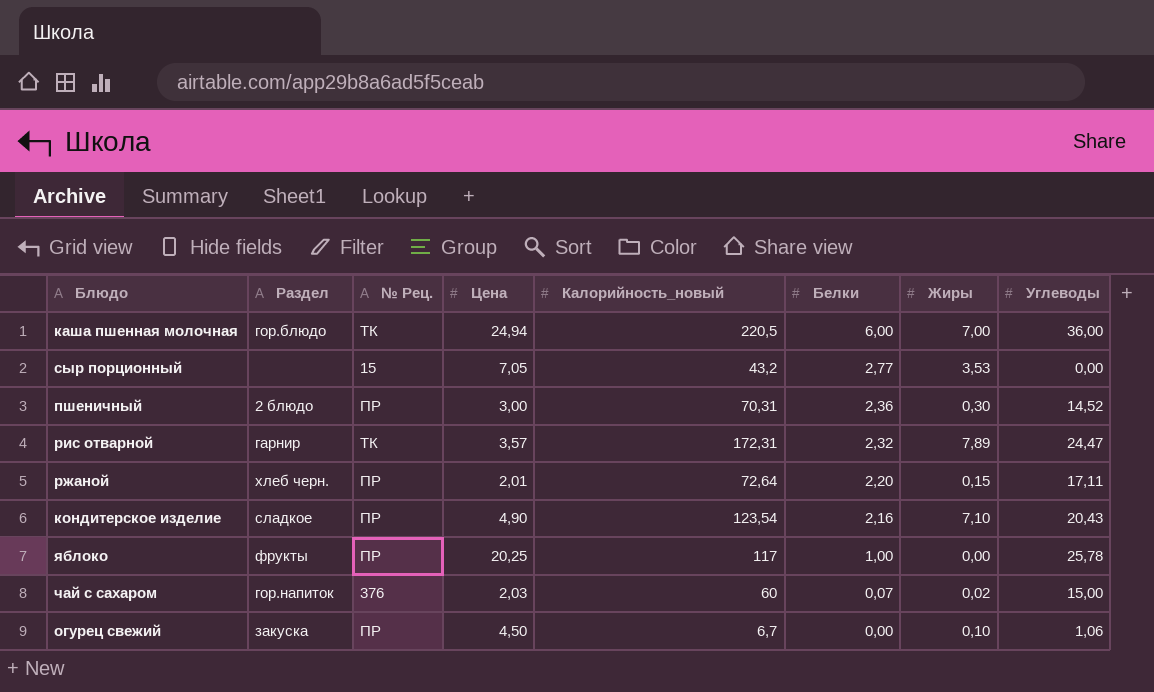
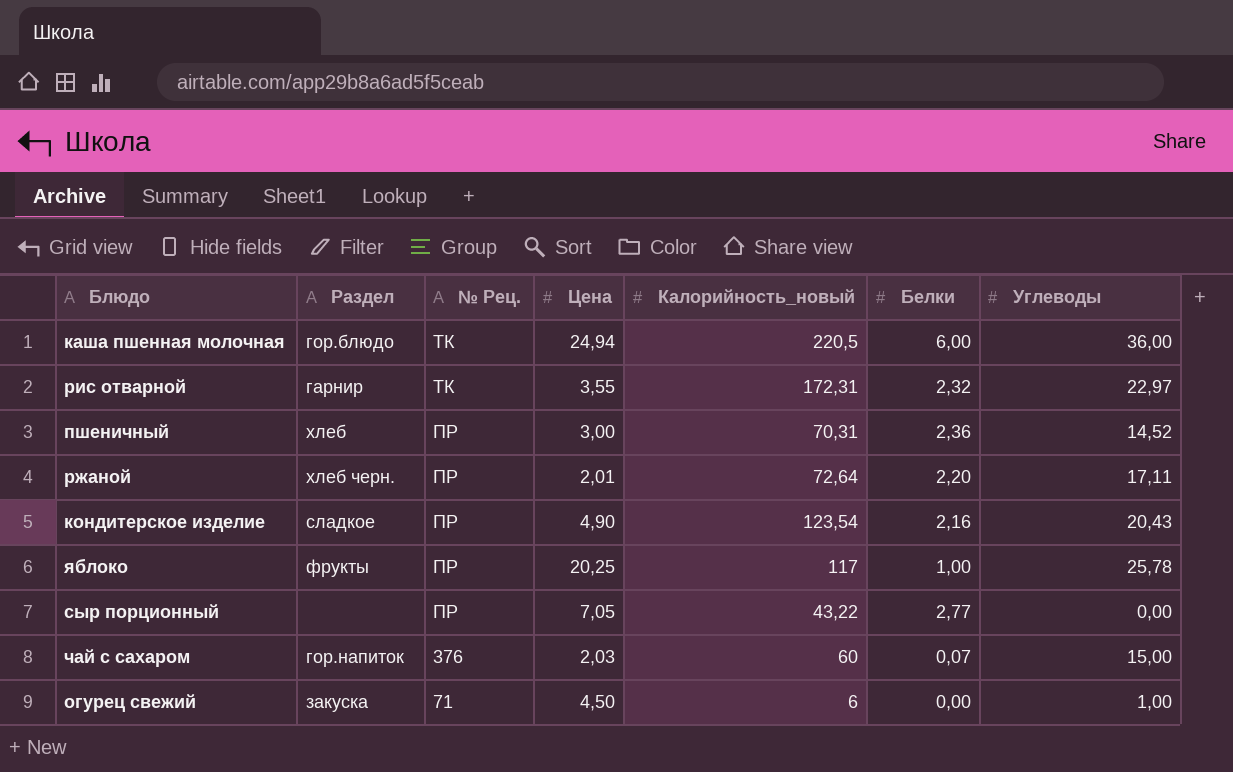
row order: Белки descending -> № Рец. descending
column Жиры | position: 7 -> none
рис отварной | Цена: 3,57 -> 3,55
рис отварной | Углеводы: 24,47 -> 22,97
пшеничный | Раздел: 2 блюдо -> хлеб
сыр порционный | № Рец.: 15 -> ПР
сыр порционный | Калорийность_новый: 43,2 -> 43,22
огурец свежий | № Рец.: ПР -> 71
огурец свежий | Калорийность_новый: 6,7 -> 6
огурец свежий | Углеводы: 1,06 -> 1,00

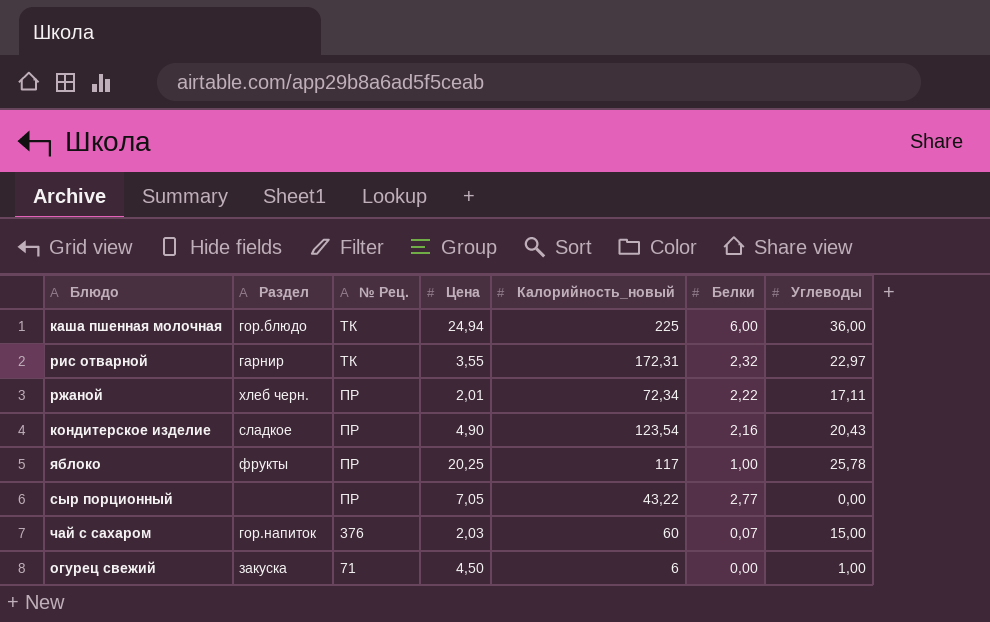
row пшеничный: хлеб | ПР | 3,00 | 70,31 | 2,36 | 14,52 -> none
каша пшенная молочная | Калорийность_новый: 220,5 -> 225
ржаной | Калорийность_новый: 72,64 -> 72,34
ржаной | Белки: 2,20 -> 2,22

